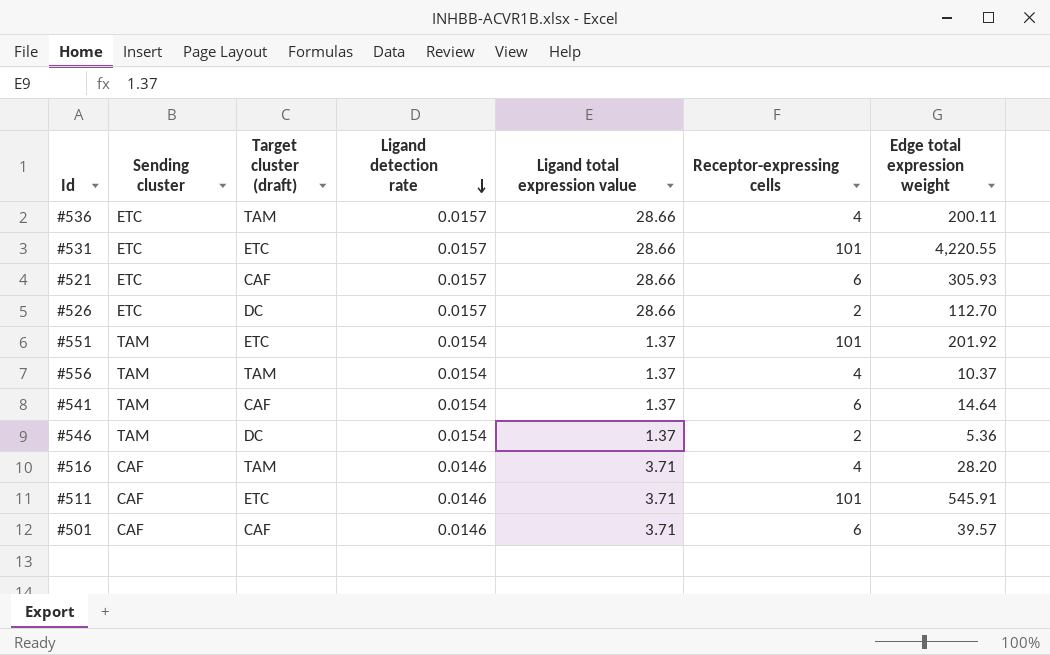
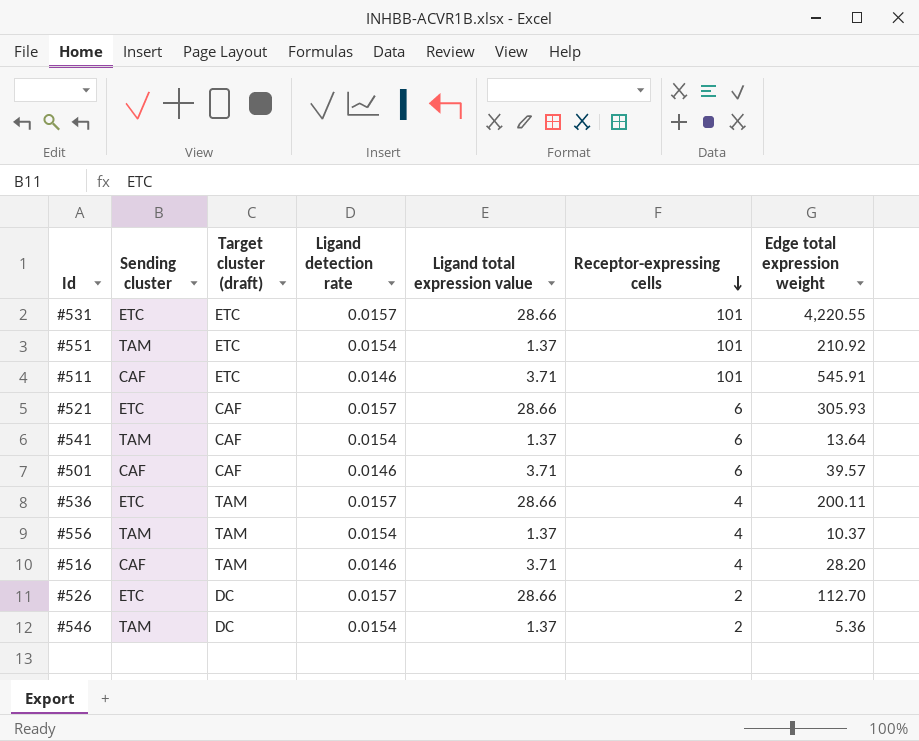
row order: Ligand detection rate descending -> Receptor-expressing cells descending
#551 | Edge total expression weight: 201.92 -> 210.92
#541 | Edge total expression weight: 14.64 -> 13.64

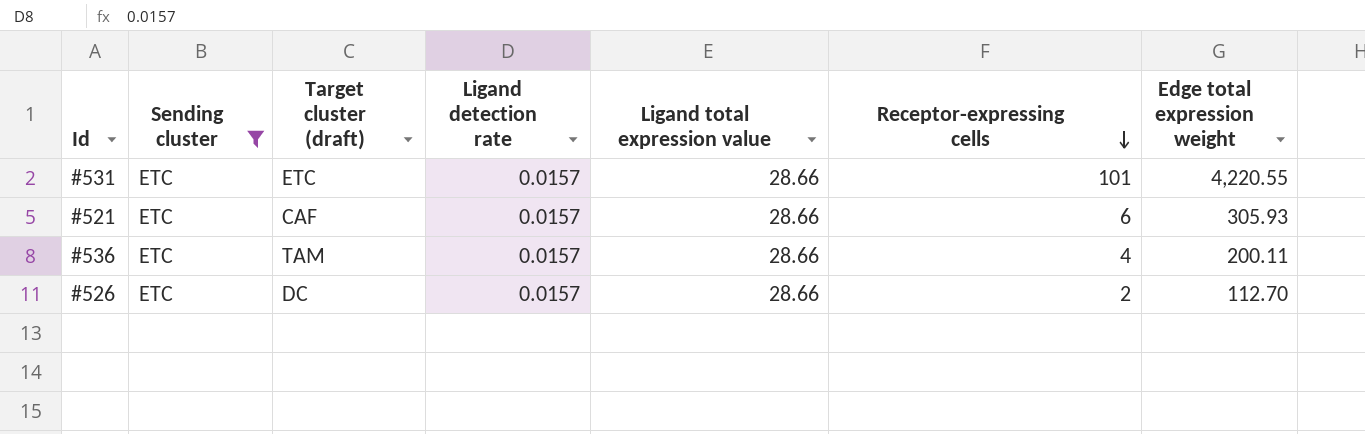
filter: none -> Sending cluster = ETC

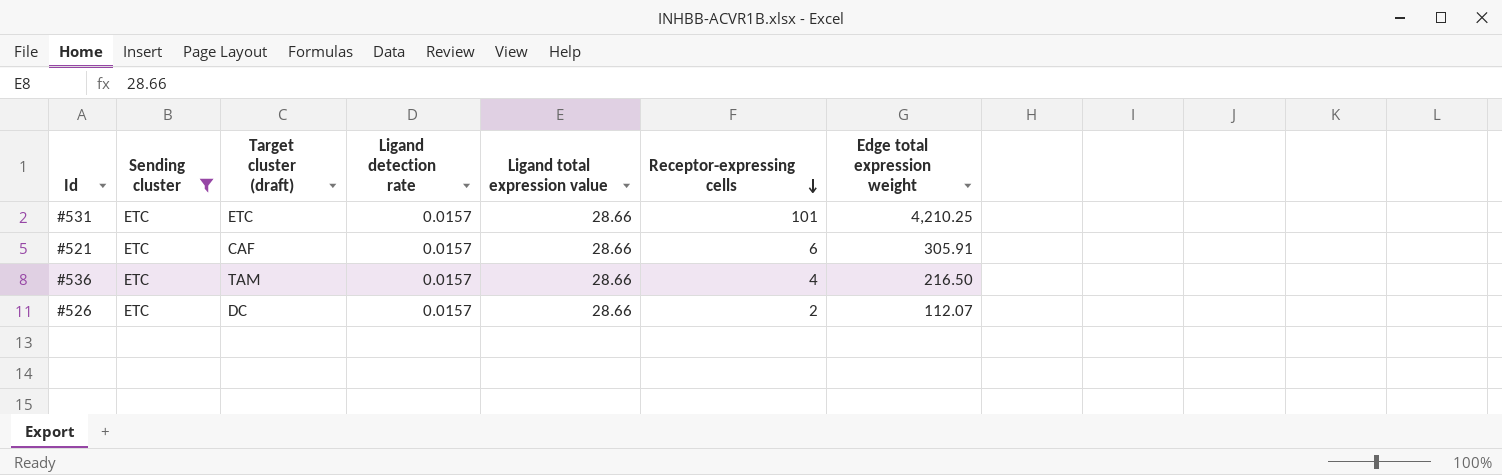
#531 | Edge total expression weight: 4,220.55 -> 4,210.25
#521 | Edge total expression weight: 305.93 -> 305.91
#536 | Edge total expression weight: 200.11 -> 216.50
#526 | Edge total expression weight: 112.70 -> 112.07

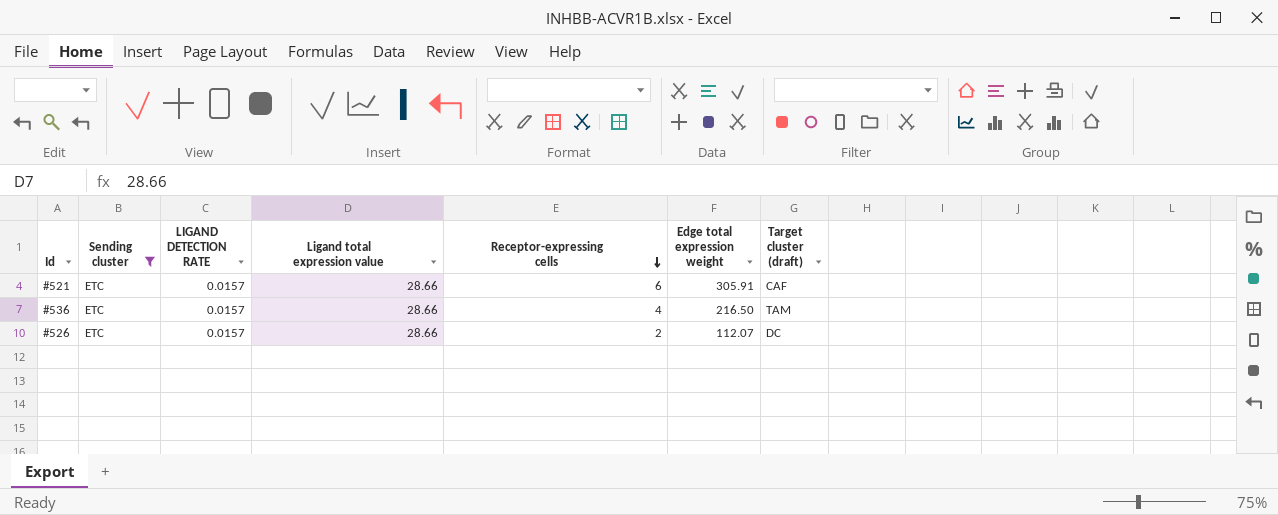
column name: Ligand detection rate -> LIGAND DETECTION RATE
column Target cluster (draft) | position: 3 -> 7
row #531: ETC | ETC | 0.0157 | 28.66 | 101 | 4,210.25 -> none

